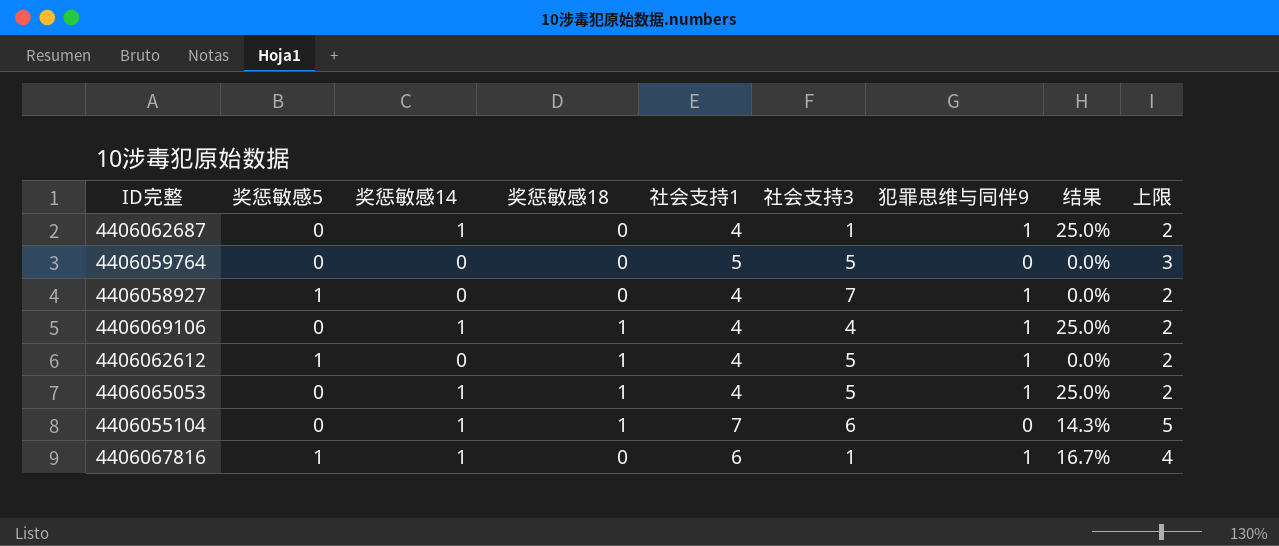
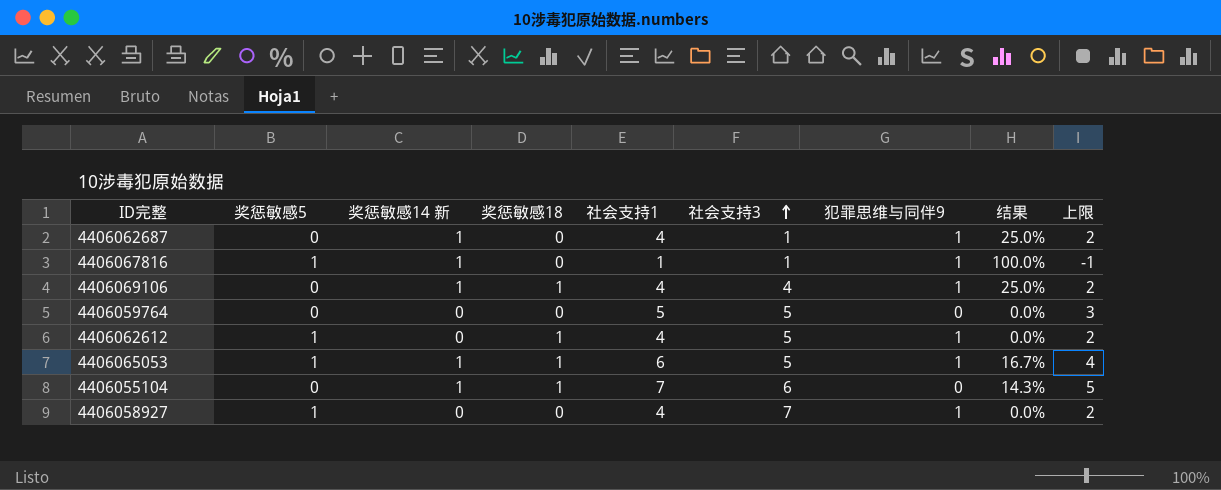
row order: none -> 社会支持3 ascending
column name: 奖惩敏感14 -> 奖惩敏感14 新
4406067816 | 社会支持1: 6 -> 1
4406067816 | 结果: 16.7% -> 100.0%
4406067816 | 上限: 4 -> -1
4406065053 | 奖惩敏感5: 0 -> 1
4406065053 | 社会支持1: 4 -> 6
4406065053 | 结果: 25.0% -> 16.7%
4406065053 | 上限: 2 -> 4

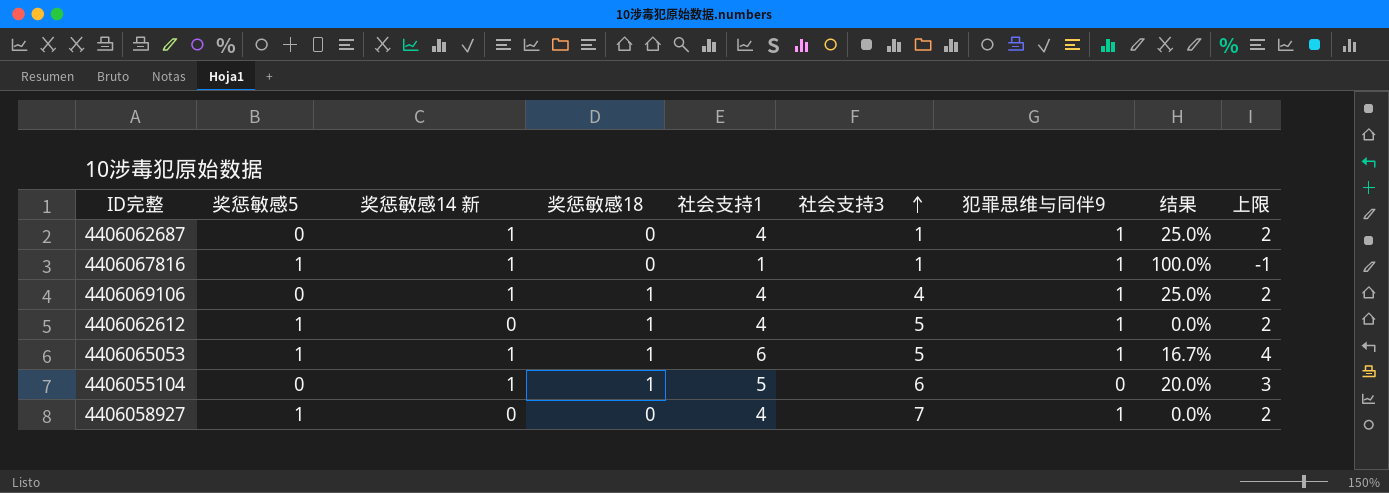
row 4406059764: 0 | 0 | 0 | 5 | 5 | 0 | 0.0% | 3 -> none
4406055104 | 社会支持1: 7 -> 5
4406055104 | 结果: 14.3% -> 20.0%
4406055104 | 上限: 5 -> 3

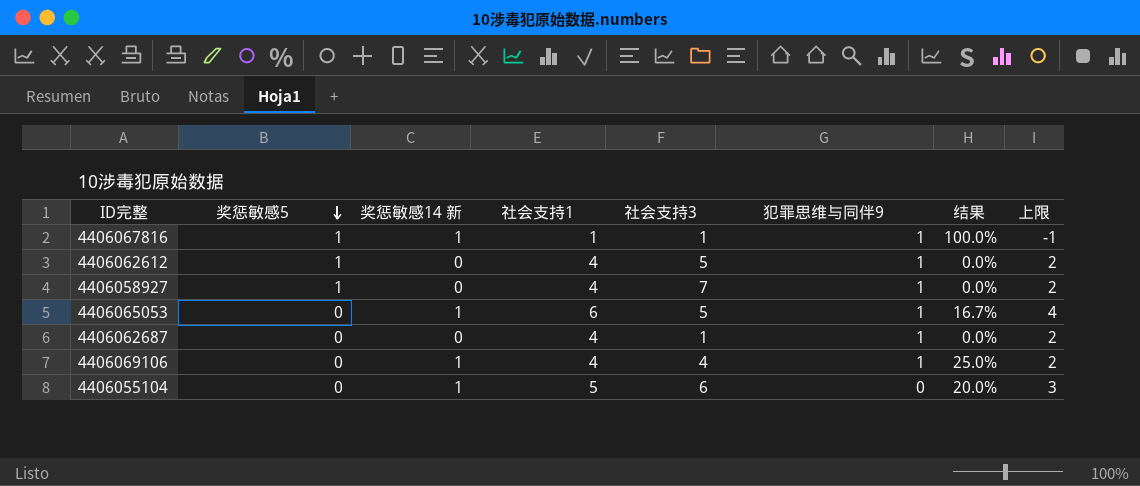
row order: 社会支持3 ascending -> 奖惩敏感5 descending
column 奖惩敏感18 | position: 4 -> none
4406065053 | 奖惩敏感5: 1 -> 0
4406062687 | 奖惩敏感14 新: 1 -> 0
4406062687 | 结果: 25.0% -> 0.0%

